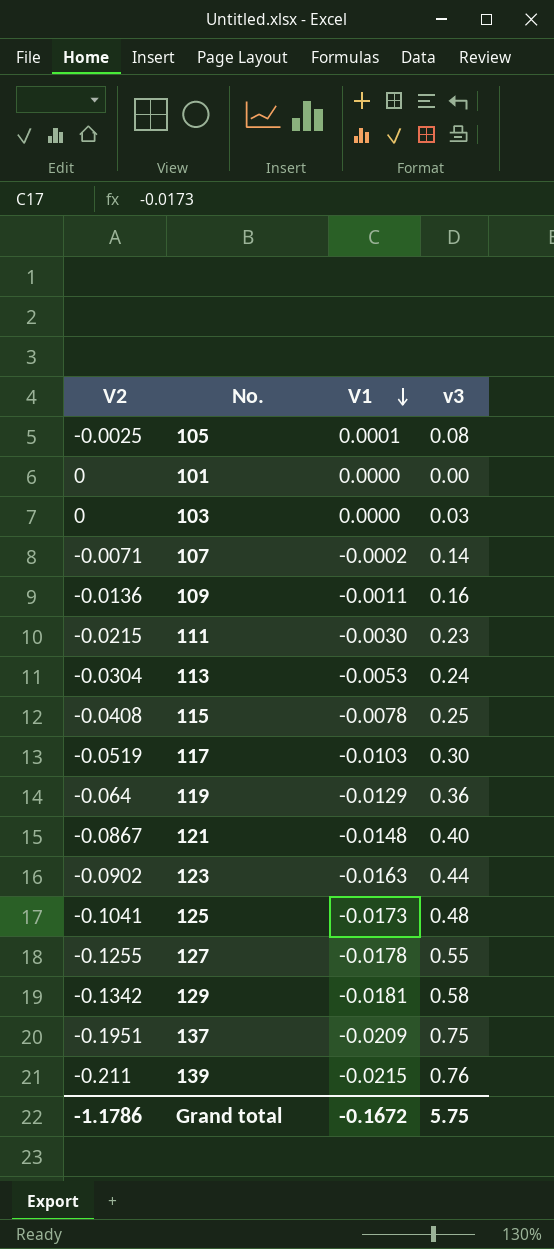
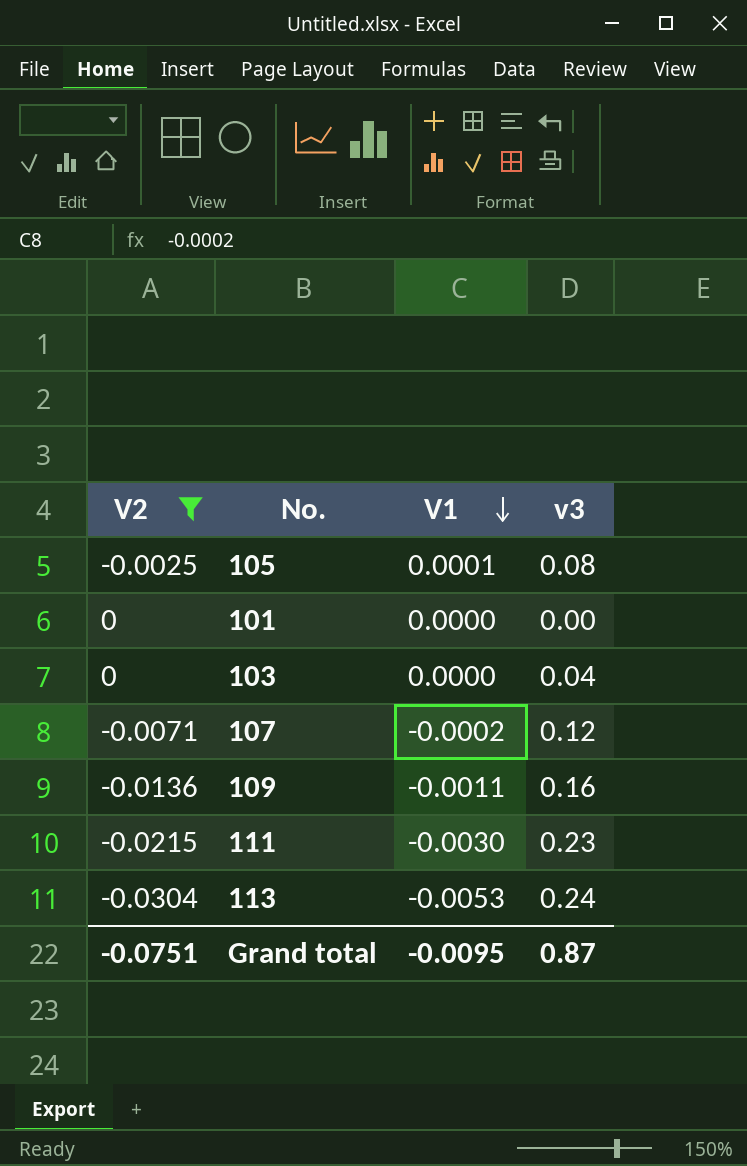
filter: none -> V2 >= -0.0304
103 | v3: 0.03 -> 0.04
107 | v3: 0.14 -> 0.12
Grand total | V2: -1.1786 -> -0.0751
Grand total | V1: -0.1672 -> -0.0095
Grand total | v3: 5.75 -> 0.87

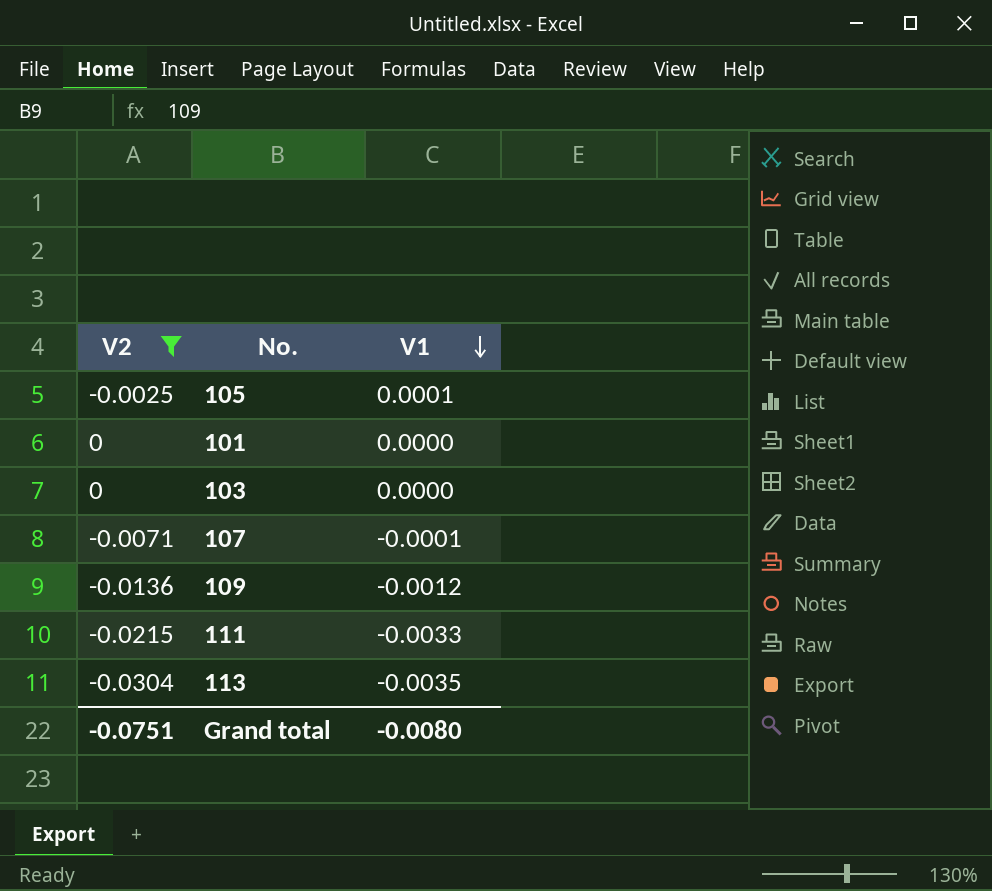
column v3 | position: 4 -> none
107 | V1: -0.0002 -> -0.0001
109 | V1: -0.0011 -> -0.0012
111 | V1: -0.0030 -> -0.0033
113 | V1: -0.0053 -> -0.0035
Grand total | V1: -0.0095 -> -0.0080

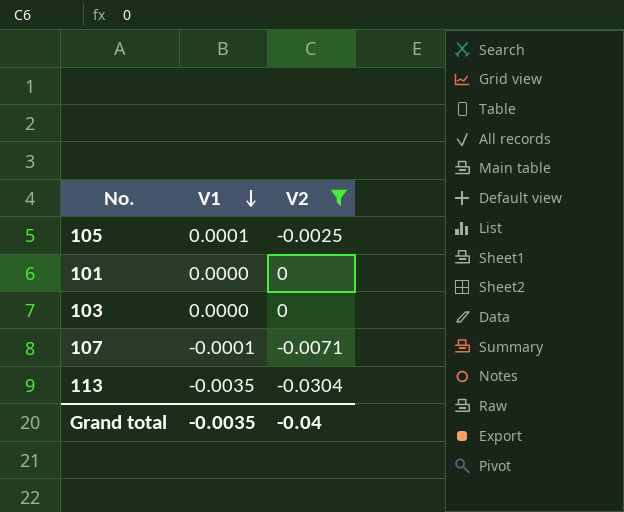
column V2 | position: 1 -> 3
row 109: -0.0136 | -0.0012 -> none
row 111: -0.0215 | -0.0033 -> none
Grand total | V1: -0.0080 -> -0.0035
Grand total | V2: -0.0751 -> -0.04

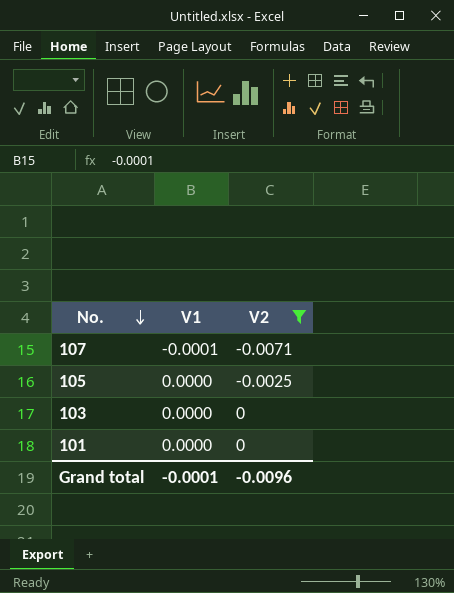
row order: V1 descending -> No. descending
row 113: -0.0035 | -0.0304 -> none
105 | V1: 0.0001 -> 0.0000
Grand total | V1: -0.0035 -> -0.0001
Grand total | V2: -0.04 -> -0.0096

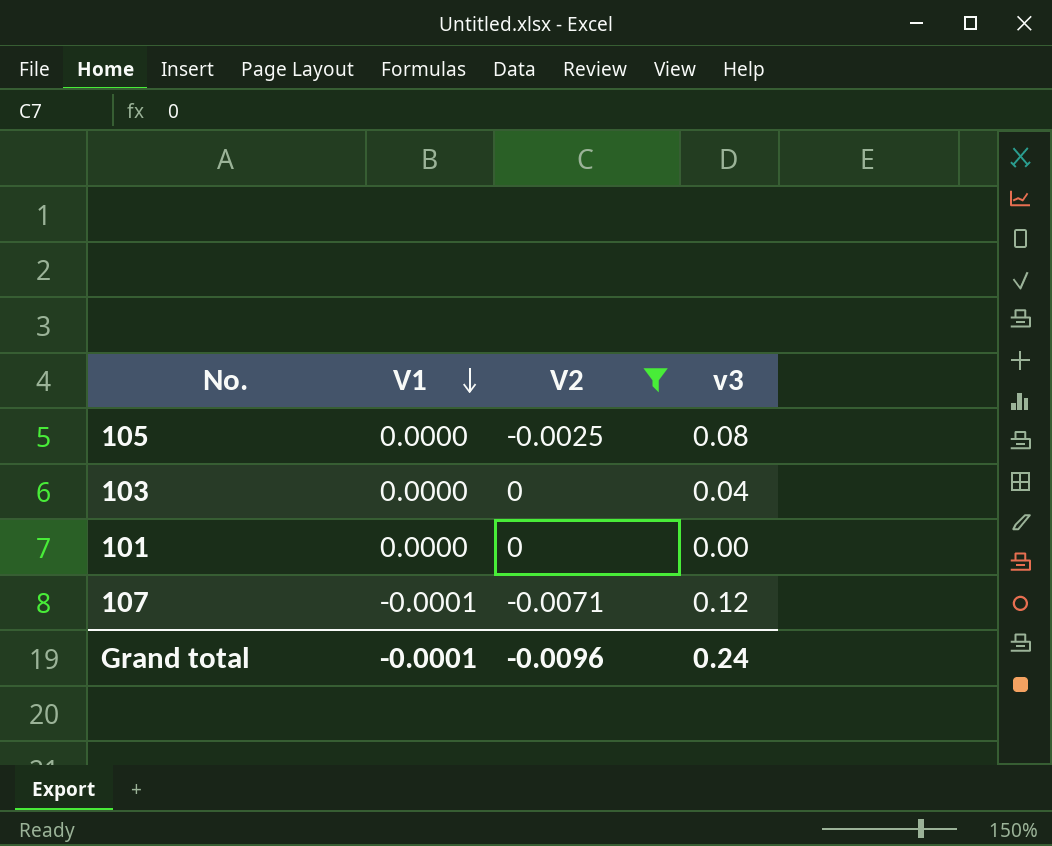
row order: No. descending -> V1 descending
column v3 | position: none -> 4

